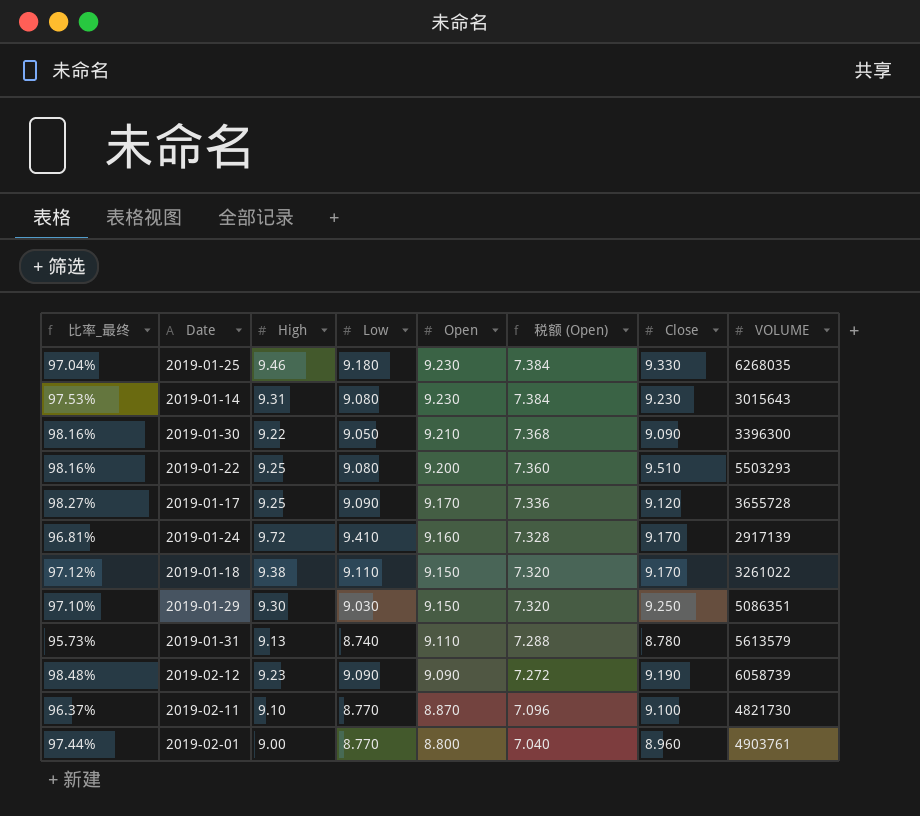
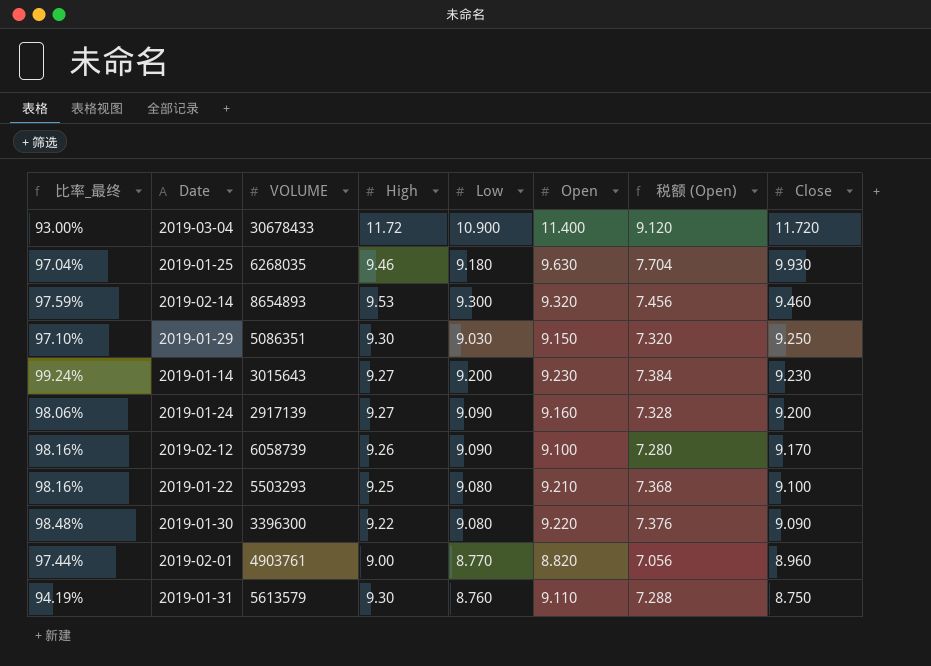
row order: Open descending -> Close descending
column VOLUME | position: 8 -> 3
row 2019-01-17: 98.27% | 9.25 | 9.090 | 9.170 | 7.336 | 9.120 | 3655728 -> none
row 2019-01-18: 97.12% | 9.38 | 9.110 | 9.150 | 7.320 | 9.170 | 3261022 -> none
row 2019-02-11: 96.37% | 9.10 | 8.770 | 8.870 | 7.096 | 9.100 | 4821730 -> none
row 2019-03-04: none -> 93.00% | 30678433 | 11.72 | 10.900 | 11.400 | 9.120 | 11.720
2019-01-25 | Open: 9.230 -> 9.630
2019-01-25 | 税额 (Open): 7.384 -> 7.704
2019-01-25 | Close: 9.330 -> 9.930
row 2019-02-14: none -> 97.59% | 8654893 | 9.53 | 9.300 | 9.320 | 7.456 | 9.460
2019-01-14 | 比率_最终: 97.53% -> 99.24%
2019-01-14 | High: 9.31 -> 9.27
2019-01-14 | Low: 9.080 -> 9.200
2019-01-24 | 比率_最终: 96.81% -> 98.06%
2019-01-24 | High: 9.72 -> 9.27
2019-01-24 | Low: 9.410 -> 9.090
2019-01-24 | Close: 9.170 -> 9.200
2019-02-12 | 比率_最终: 98.48% -> 98.16%
2019-02-12 | High: 9.23 -> 9.26
2019-02-12 | Open: 9.090 -> 9.100
2019-02-12 | 税额 (Open): 7.272 -> 7.280
2019-02-12 | Close: 9.190 -> 9.170
2019-01-22 | Open: 9.200 -> 9.210
2019-01-22 | 税额 (Open): 7.360 -> 7.368
2019-01-22 | Close: 9.510 -> 9.100
2019-01-30 | 比率_最终: 98.16% -> 98.48%
2019-01-30 | Low: 9.050 -> 9.080
2019-01-30 | Open: 9.210 -> 9.220
2019-01-30 | 税额 (Open): 7.368 -> 7.376
2019-02-01 | Open: 8.800 -> 8.820
2019-02-01 | 税额 (Open): 7.040 -> 7.056
2019-01-31 | 比率_最终: 95.73% -> 94.19%
2019-01-31 | High: 9.13 -> 9.30
2019-01-31 | Low: 8.740 -> 8.760
2019-01-31 | Close: 8.780 -> 8.750

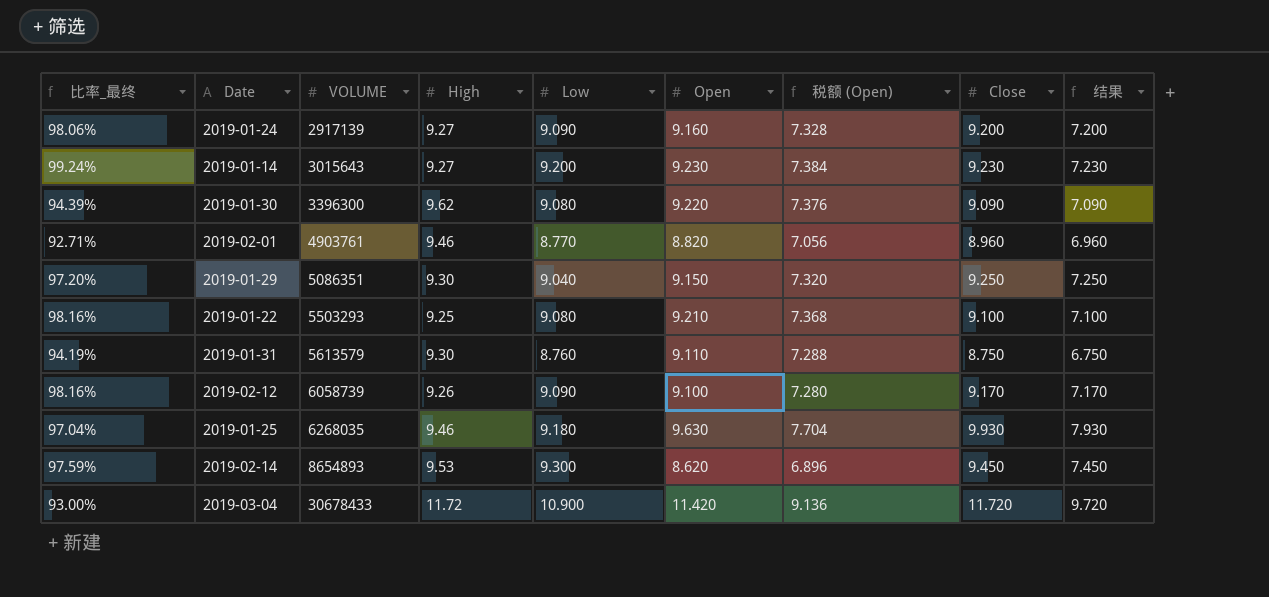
row order: Close descending -> VOLUME ascending
column 结果 | formula: none -> [Close] - 2
2019-01-30 | 比率_最终: 98.48% -> 94.39%
2019-01-30 | High: 9.22 -> 9.62
2019-02-01 | 比率_最终: 97.44% -> 92.71%
2019-02-01 | High: 9.00 -> 9.46
2019-01-29 | 比率_最终: 97.10% -> 97.20%
2019-01-29 | Low: 9.030 -> 9.040
2019-02-14 | Open: 9.320 -> 8.620
2019-02-14 | 税额 (Open): 7.456 -> 6.896
2019-02-14 | Close: 9.460 -> 9.450
2019-03-04 | Open: 11.400 -> 11.420
2019-03-04 | 税额 (Open): 9.120 -> 9.136

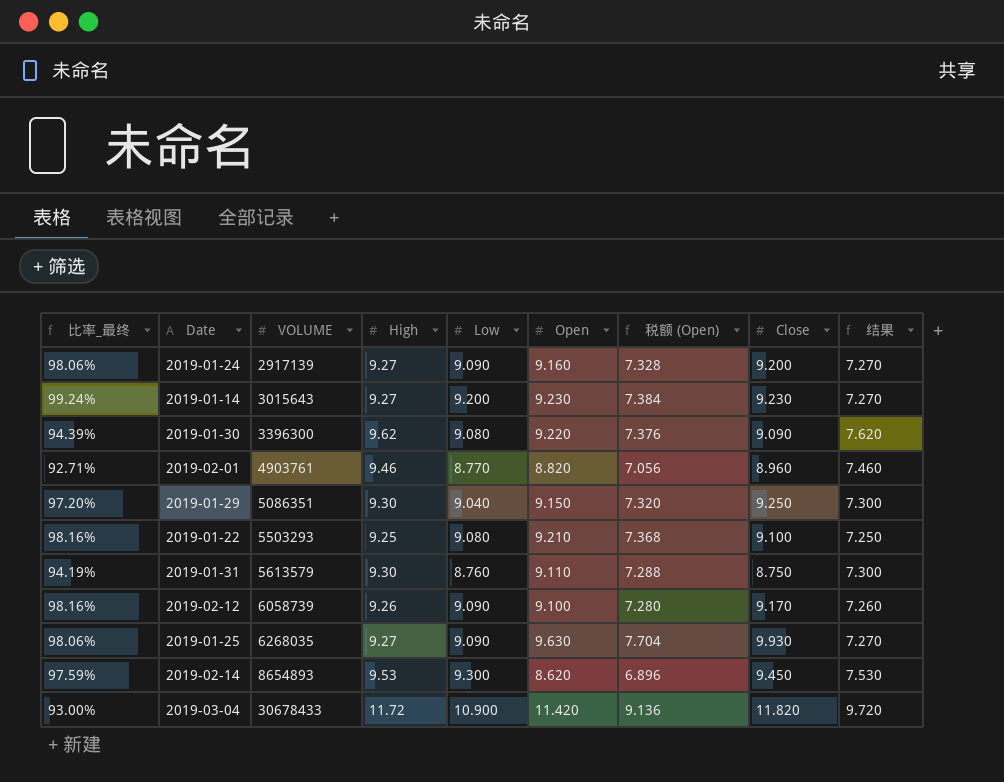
column 结果 | formula: [Close] - 2 -> [High] - 2
2019-01-25 | 比率_最终: 97.04% -> 98.06%
2019-01-25 | High: 9.46 -> 9.27
2019-01-25 | Low: 9.180 -> 9.090
2019-03-04 | Close: 11.720 -> 11.820

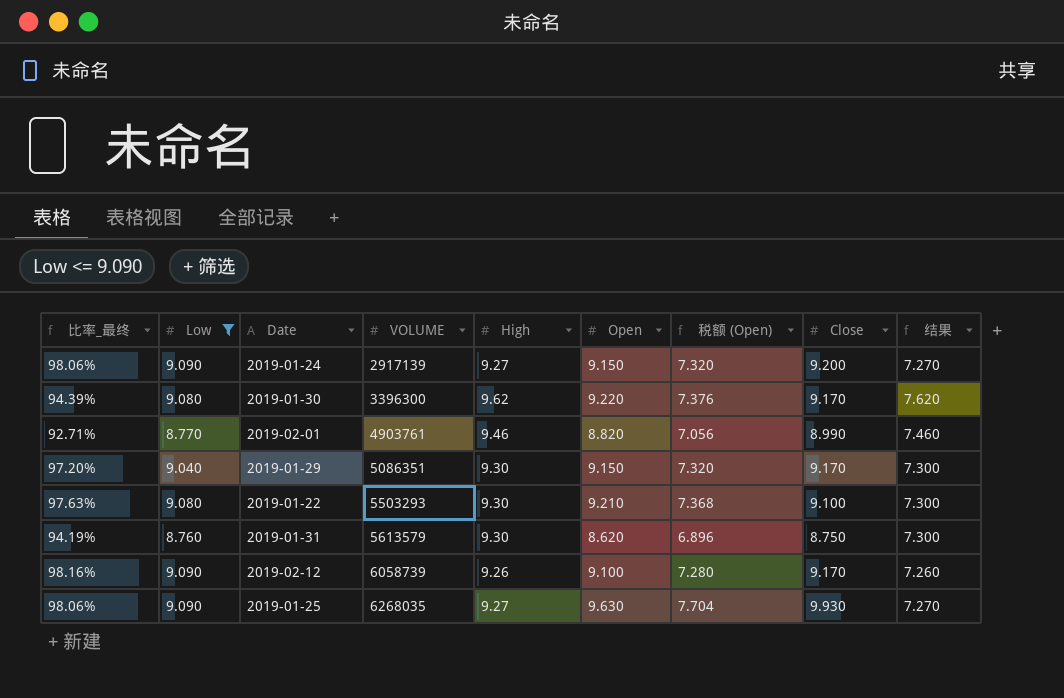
filter: none -> Low <= 9.090
column Low | position: 5 -> 2
2019-01-24 | Open: 9.160 -> 9.150
2019-01-24 | 税额 (Open): 7.328 -> 7.320
2019-01-30 | Close: 9.090 -> 9.170
2019-02-01 | Close: 8.960 -> 8.990
2019-01-29 | Close: 9.250 -> 9.170
2019-01-22 | 比率_最终: 98.16% -> 97.63%
2019-01-22 | High: 9.25 -> 9.30
2019-01-22 | 结果: 7.250 -> 7.300
2019-01-31 | Open: 9.110 -> 8.620
2019-01-31 | 税额 (Open): 7.288 -> 6.896

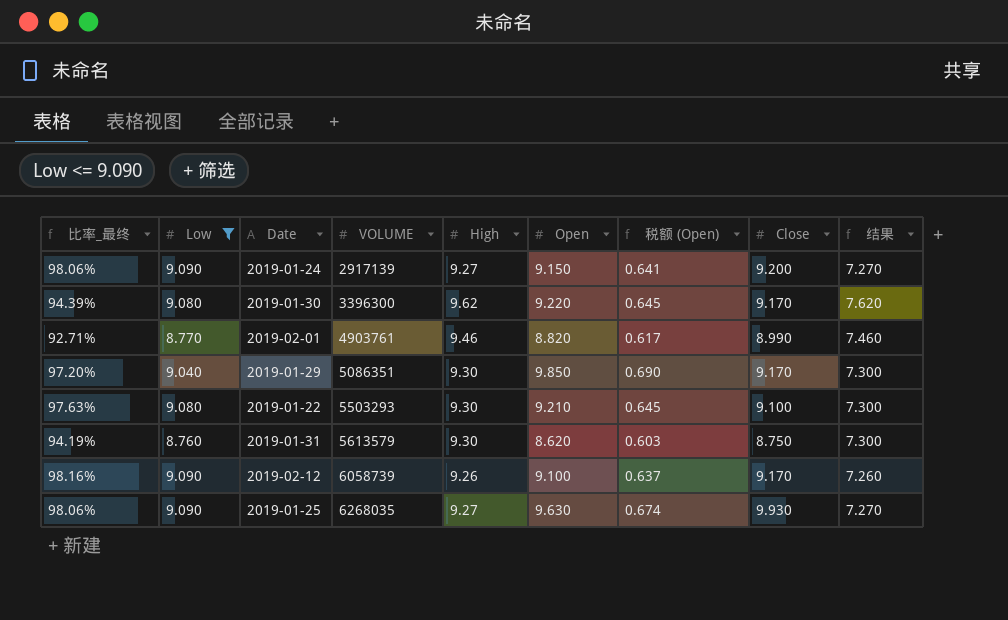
column 税额 (Open) | formula: [Open] * 0.8 -> [Open] * 0.07
2019-01-29 | Open: 9.150 -> 9.850

